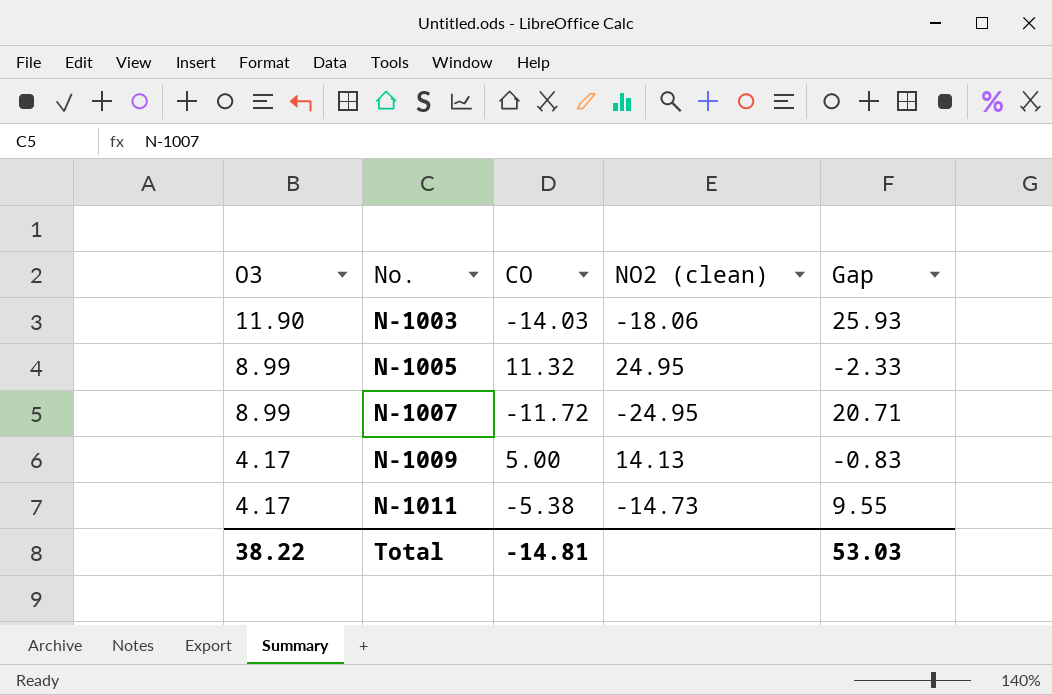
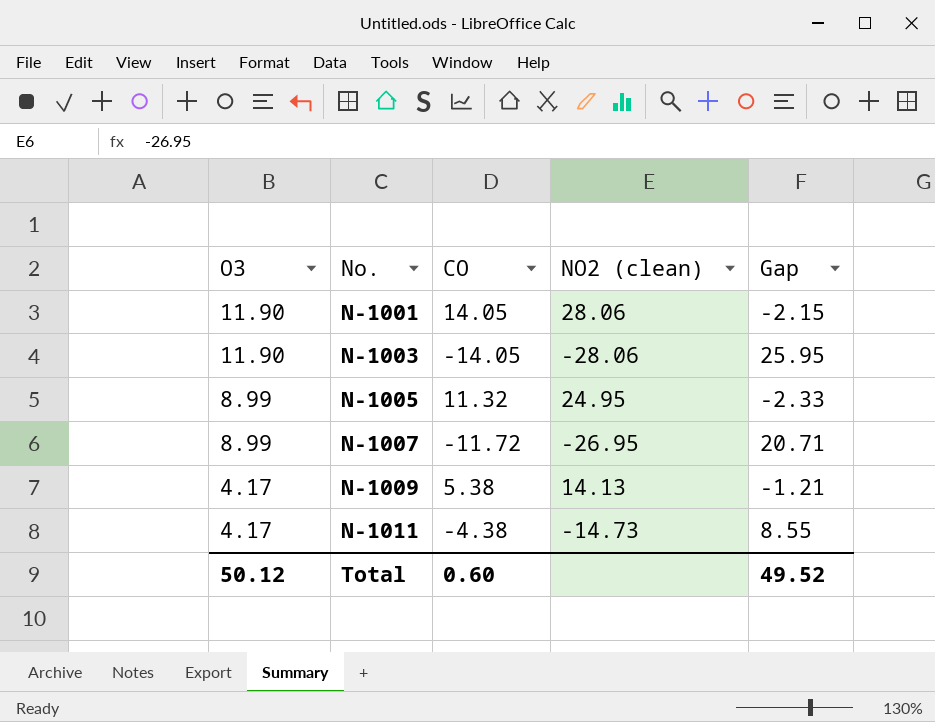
row N-1001: none -> 11.90 | 14.05 | 28.06 | -2.15
N-1003 | CO: -14.03 -> -14.05
N-1003 | NO2 (clean): -18.06 -> -28.06
N-1003 | Gap: 25.93 -> 25.95
N-1007 | NO2 (clean): -24.95 -> -26.95
N-1009 | CO: 5.00 -> 5.38
N-1009 | Gap: -0.83 -> -1.21
N-1011 | CO: -5.38 -> -4.38
N-1011 | Gap: 9.55 -> 8.55
Total | O3: 38.22 -> 50.12
Total | CO: -14.81 -> 0.60
Total | Gap: 53.03 -> 49.52

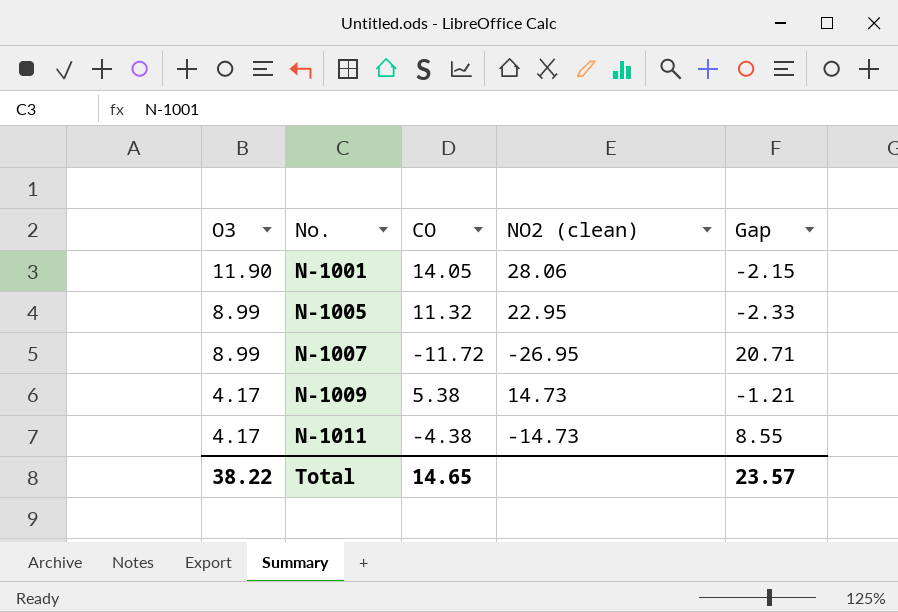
row N-1003: 11.90 | -14.05 | -28.06 | 25.95 -> none
N-1005 | NO2 (clean): 24.95 -> 22.95
N-1009 | NO2 (clean): 14.13 -> 14.73
Total | O3: 50.12 -> 38.22
Total | CO: 0.60 -> 14.65
Total | Gap: 49.52 -> 23.57

